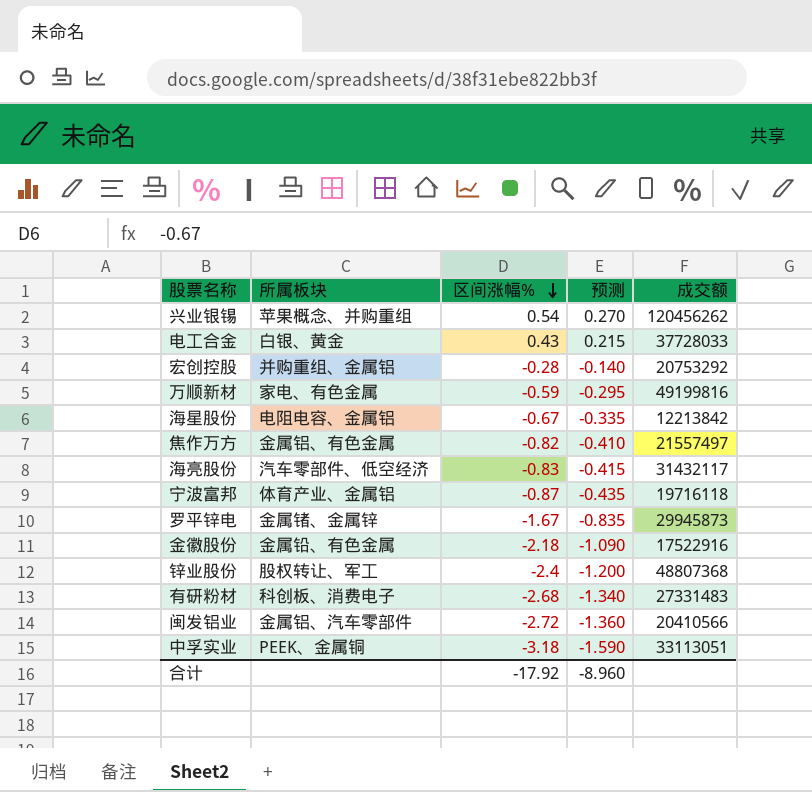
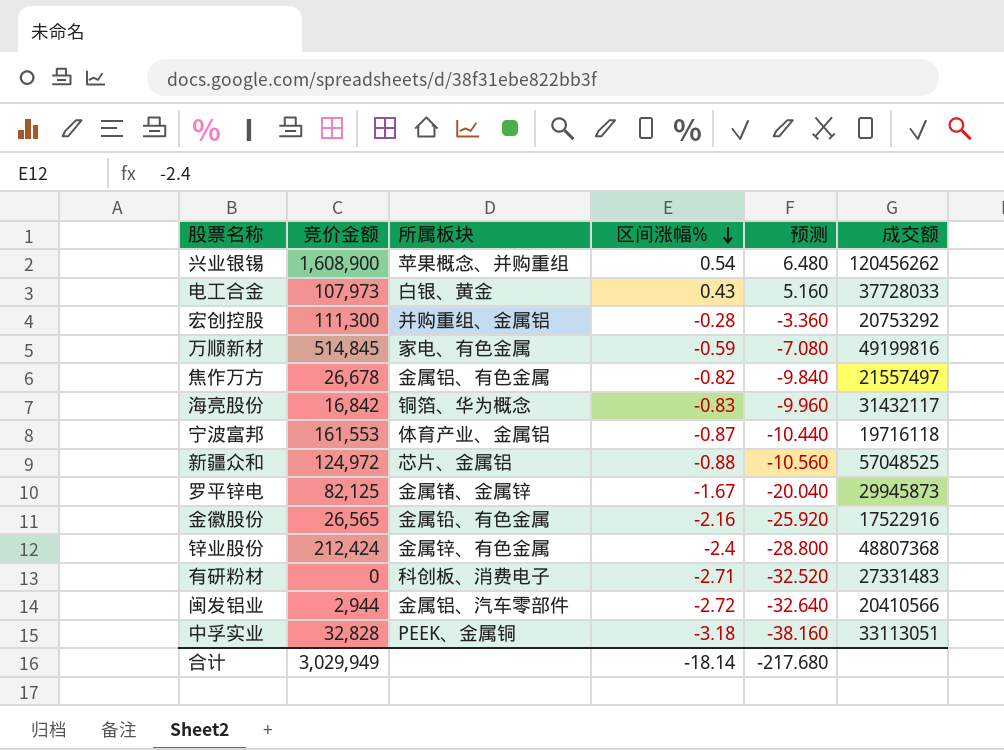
column 竞价金额 | position: none -> 2
column 预测 | formula: [区间涨幅%] * 0.5 -> [区间涨幅%] * 12
row 海星股份: 电阻电容、金属铝 | -0.67 | -0.335 | 12213842 -> none
海亮股份 | 所属板块: 汽车零部件、低空经济 -> 铜箔、华为概念
row 新疆众和: none -> 124,972 | 芯片、金属铝 | -0.88 | -10.560 | 57048525
金徽股份 | 区间涨幅%: -2.18 -> -2.16
锌业股份 | 所属板块: 股权转让、军工 -> 金属锌、有色金属
有研粉材 | 区间涨幅%: -2.68 -> -2.71
合计 | 区间涨幅%: -17.92 -> -18.14
合计 | 预测: -8.960 -> -217.680

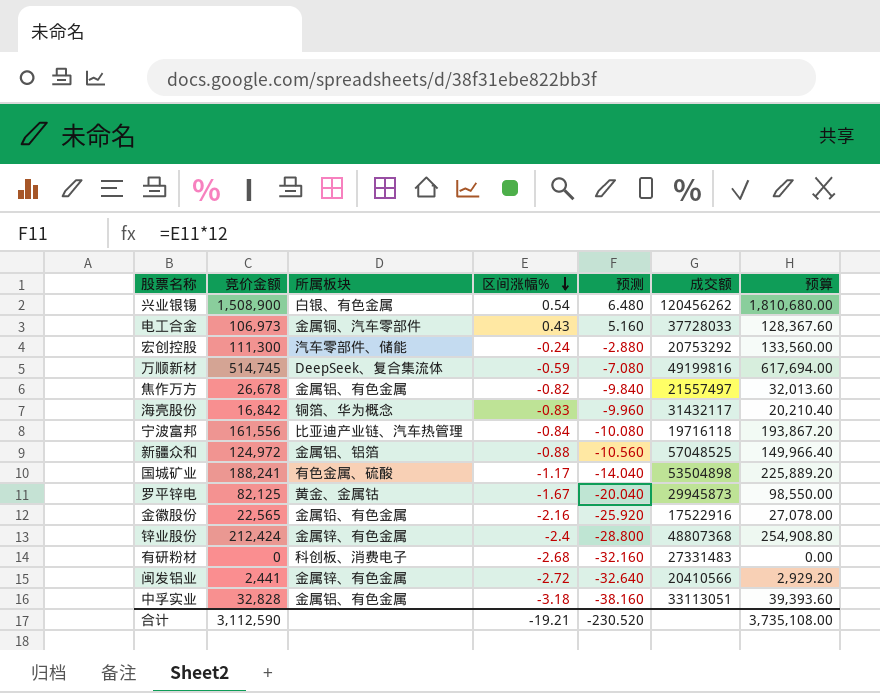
column 预算 | formula: none -> [竞价金额] * 1.2
兴业银锡 | 竞价金额: 1,608,900 -> 1,508,900
兴业银锡 | 所属板块: 苹果概念、并购重组 -> 白银、有色金属
电工合金 | 竞价金额: 107,973 -> 106,973
电工合金 | 所属板块: 白银、黄金 -> 金属铜、汽车零部件
宏创控股 | 所属板块: 并购重组、金属铝 -> 汽车零部件、储能
宏创控股 | 区间涨幅%: -0.28 -> -0.24
宏创控股 | 预测: -3.360 -> -2.880
万顺新材 | 竞价金额: 514,845 -> 514,745
万顺新材 | 所属板块: 家电、有色金属 -> DeepSeek、复合集流体
宁波富邦 | 竞价金额: 161,553 -> 161,556
宁波富邦 | 所属板块: 体育产业、金属铝 -> 比亚迪产业链、汽车热管理
宁波富邦 | 区间涨幅%: -0.87 -> -0.84
宁波富邦 | 预测: -10.440 -> -10.080
新疆众和 | 所属板块: 芯片、金属铝 -> 金属铝、铝箔
row 国城矿业: none -> 188,241 | 有色金属、硫酸 | -1.17 | -14.040 | 53504898 | 225,889.20
罗平锌电 | 所属板块: 金属锗、金属锌 -> 黄金、金属钴
金徽股份 | 竞价金额: 26,565 -> 22,565
有研粉材 | 区间涨幅%: -2.71 -> -2.68
有研粉材 | 预测: -32.520 -> -32.160
闽发铝业 | 竞价金额: 2,944 -> 2,441
闽发铝业 | 所属板块: 金属铝、汽车零部件 -> 金属锌、有色金属
中孚实业 | 所属板块: PEEK、金属铜 -> 金属铝、有色金属
合计 | 竞价金额: 3,029,949 -> 3,112,590
合计 | 区间涨幅%: -18.14 -> -19.21
合计 | 预测: -217.680 -> -230.520

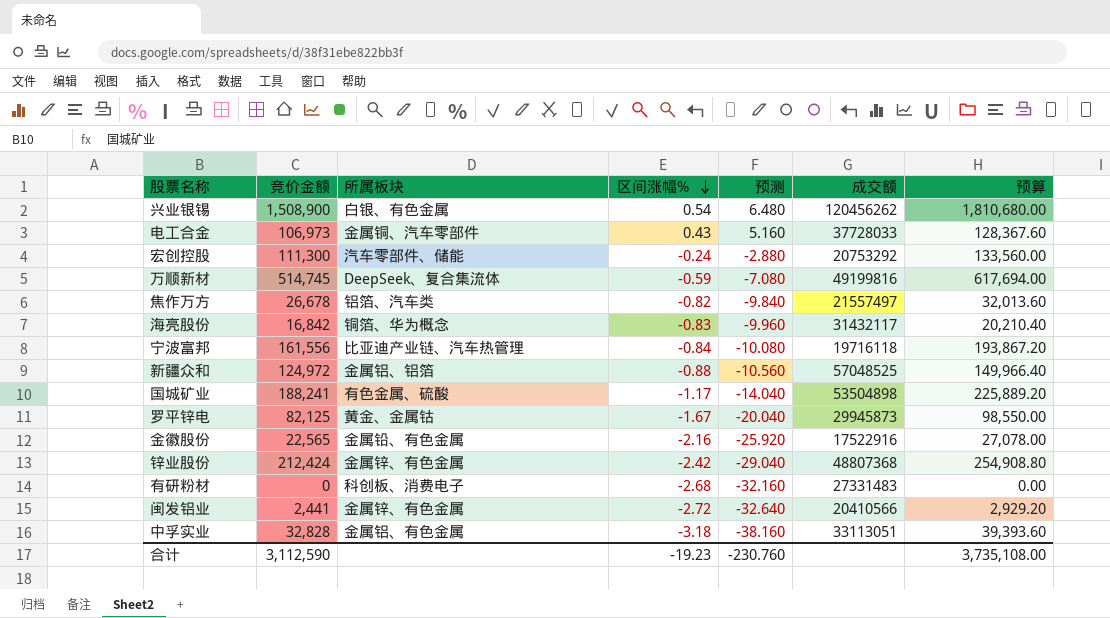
焦作万方 | 所属板块: 金属铝、有色金属 -> 铝箔、汽车类
锌业股份 | 区间涨幅%: -2.4 -> -2.42
锌业股份 | 预测: -28.800 -> -29.040
合计 | 区间涨幅%: -19.21 -> -19.23
合计 | 预测: -230.520 -> -230.760

